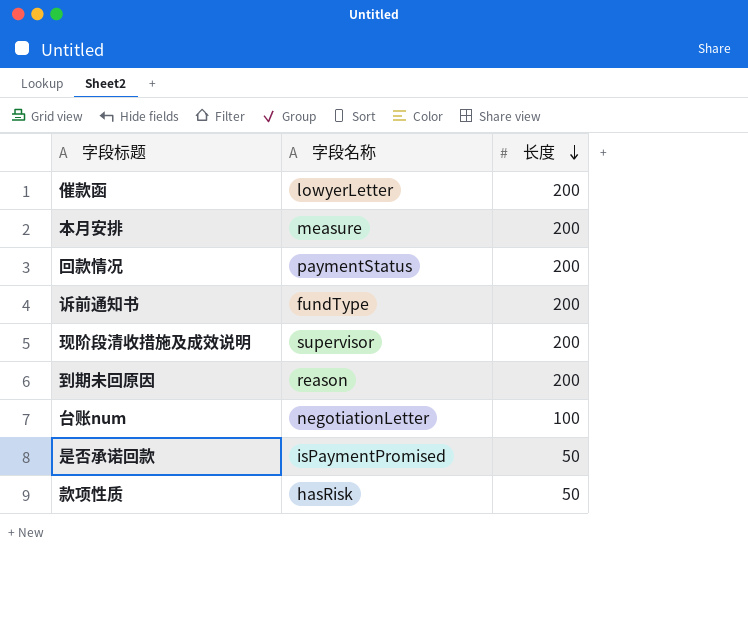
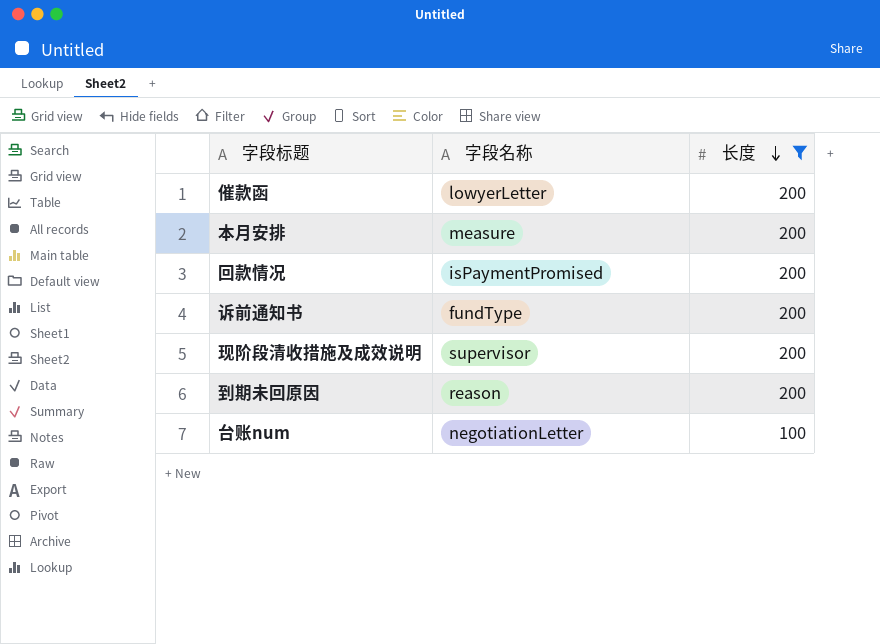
filter: none -> 长度 != 50
回款情况 | 字段名称: paymentStatus -> isPaymentPromised

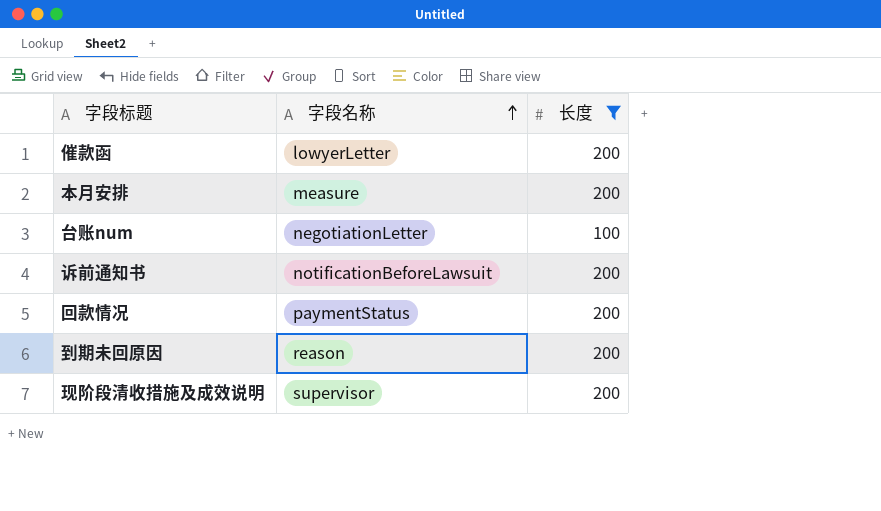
row order: 长度 descending -> 字段名称 ascending
诉前通知书 | 字段名称: fundType -> notificationBeforeLawsuit
回款情况 | 字段名称: isPaymentPromised -> paymentStatus

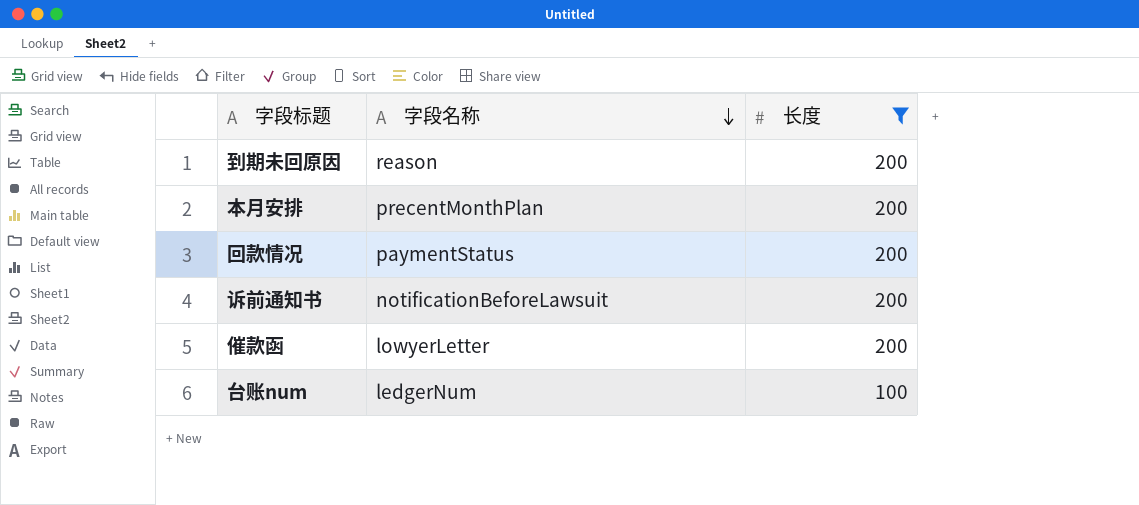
row order: 字段名称 ascending -> 字段名称 descending
row 现阶段清收措施及成效说明: supervisor | 200 -> none
本月安排 | 字段名称: measure -> precentMonthPlan
台账num | 字段名称: negotiationLetter -> ledgerNum

